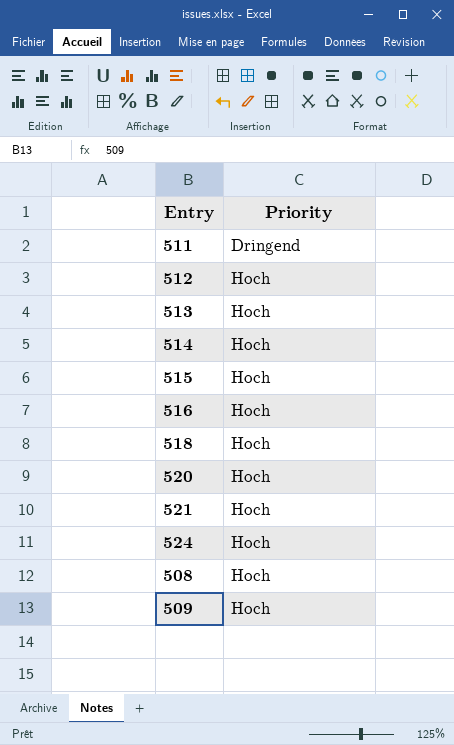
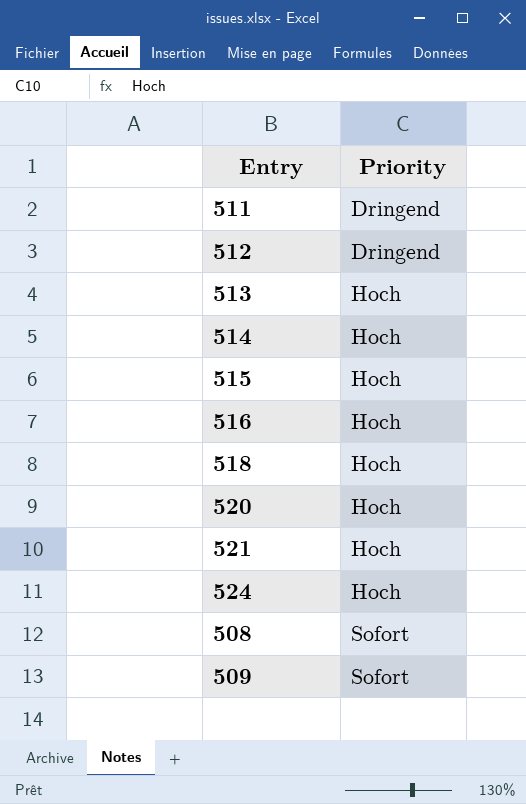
512 | Priority: Hoch -> Dringend
508 | Priority: Hoch -> Sofort
509 | Priority: Hoch -> Sofort

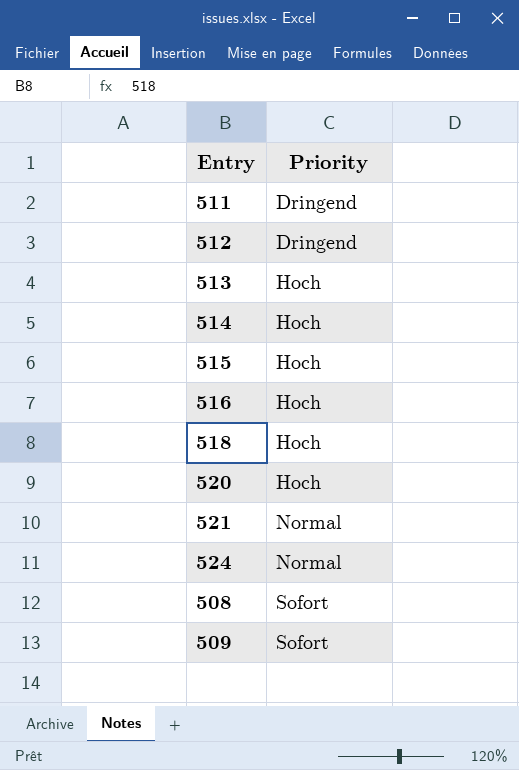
521 | Priority: Hoch -> Normal
524 | Priority: Hoch -> Normal

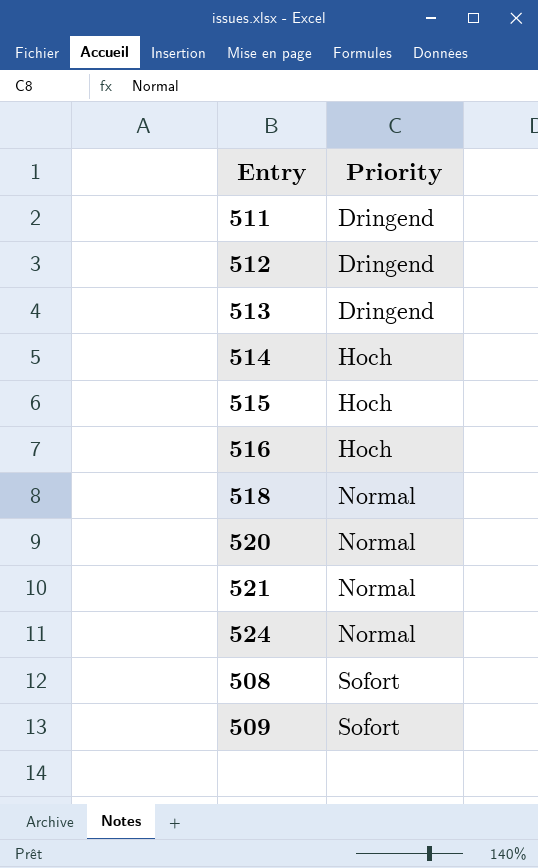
513 | Priority: Hoch -> Dringend
518 | Priority: Hoch -> Normal
520 | Priority: Hoch -> Normal

